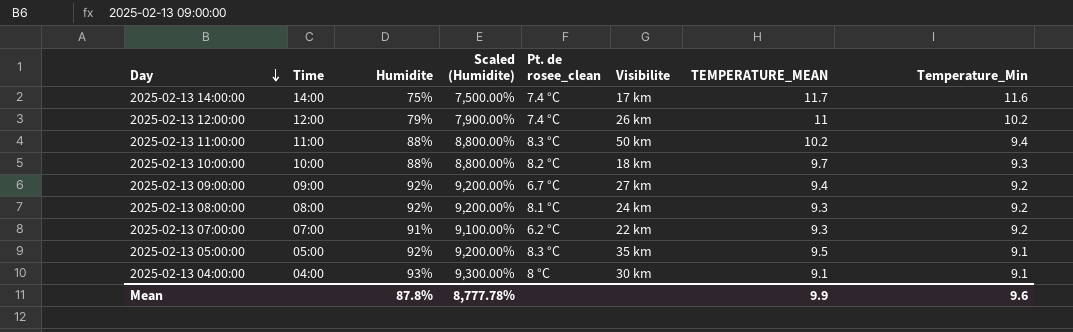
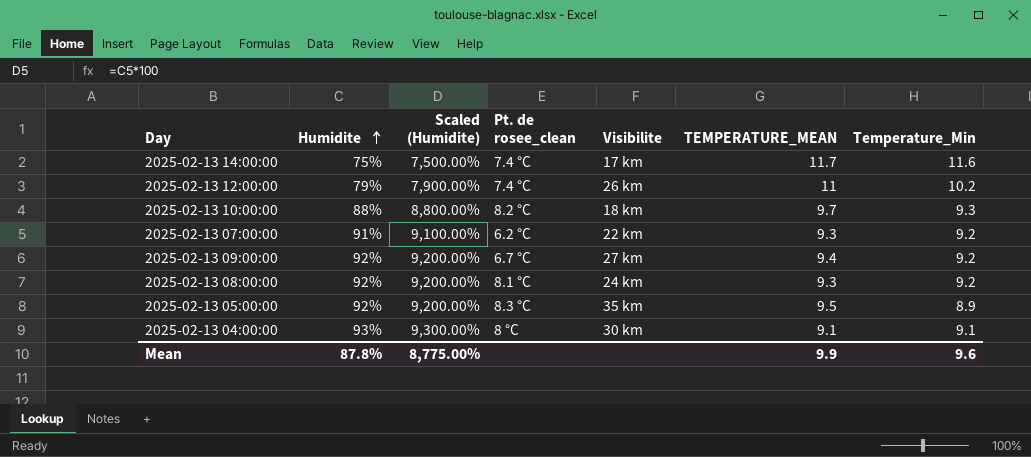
row order: Day descending -> Humidite ascending
column Time | position: 2 -> none
row 2025-02-13 11:00:00: 11:00 | 88% | 8,800.00% | 8.3 °C | 50 km | 10.2 | 9.4 -> none
2025-02-13 05:00:00 | Temperature_Min: 9.1 -> 8.9
Mean | Scaled (Humidite): 8,777.78% -> 8,775.00%

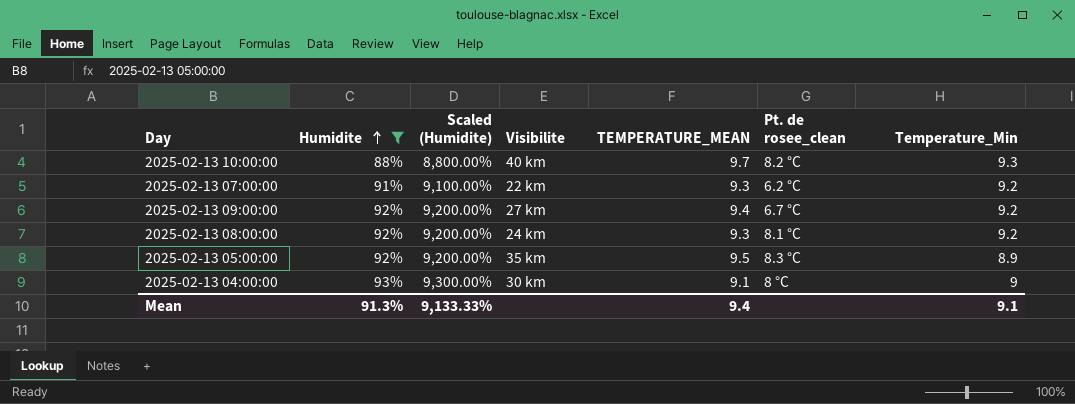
filter: none -> Humidite >= 88%
column Pt. de rosee_clean | position: 4 -> 6
2025-02-13 10:00:00 | Visibilite: 18 km -> 40 km
2025-02-13 04:00:00 | Temperature_Min: 9.1 -> 9
Mean | Humidite: 87.8% -> 91.3%
Mean | Scaled (Humidite): 8,775.00% -> 9,133.33%
Mean | TEMPERATURE_MEAN: 9.9 -> 9.4
Mean | Temperature_Min: 9.6 -> 9.1

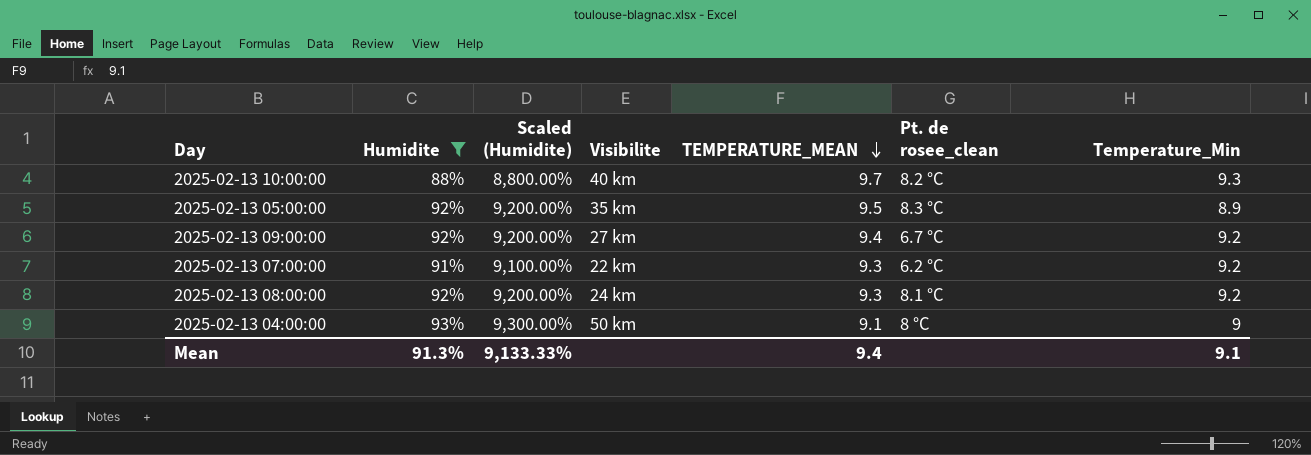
row order: Humidite ascending -> TEMPERATURE_MEAN descending
2025-02-13 04:00:00 | Visibilite: 30 km -> 50 km

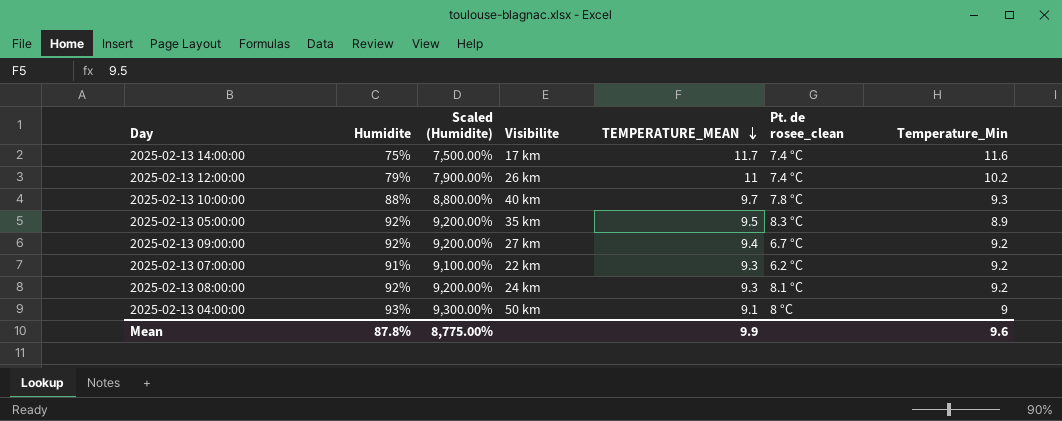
filter: Humidite >= 88% -> none
2025-02-13 10:00:00 | Pt. de rosee_clean: 8.2 °C -> 7.8 °C
Mean | Humidite: 91.3% -> 87.8%
Mean | Scaled (Humidite): 9,133.33% -> 8,775.00%
Mean | TEMPERATURE_MEAN: 9.4 -> 9.9
Mean | Temperature_Min: 9.1 -> 9.6

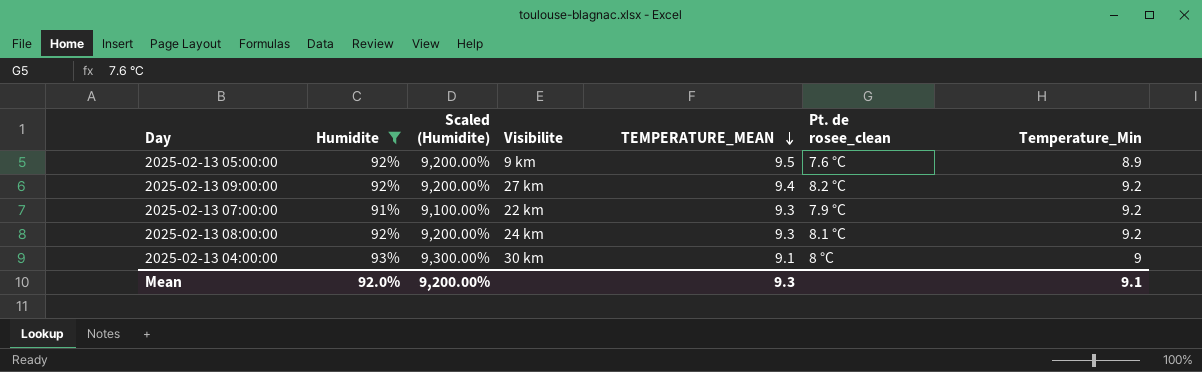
filter: none -> Humidite >= 91%
2025-02-13 05:00:00 | Visibilite: 35 km -> 9 km
2025-02-13 05:00:00 | Pt. de rosee_clean: 8.3 °C -> 7.6 °C
2025-02-13 09:00:00 | Pt. de rosee_clean: 6.7 °C -> 8.2 °C
2025-02-13 07:00:00 | Pt. de rosee_clean: 6.2 °C -> 7.9 °C
2025-02-13 04:00:00 | Visibilite: 50 km -> 30 km
Mean | Humidite: 87.8% -> 92.0%
Mean | Scaled (Humidite): 8,775.00% -> 9,200.00%
Mean | TEMPERATURE_MEAN: 9.9 -> 9.3
Mean | Temperature_Min: 9.6 -> 9.1

